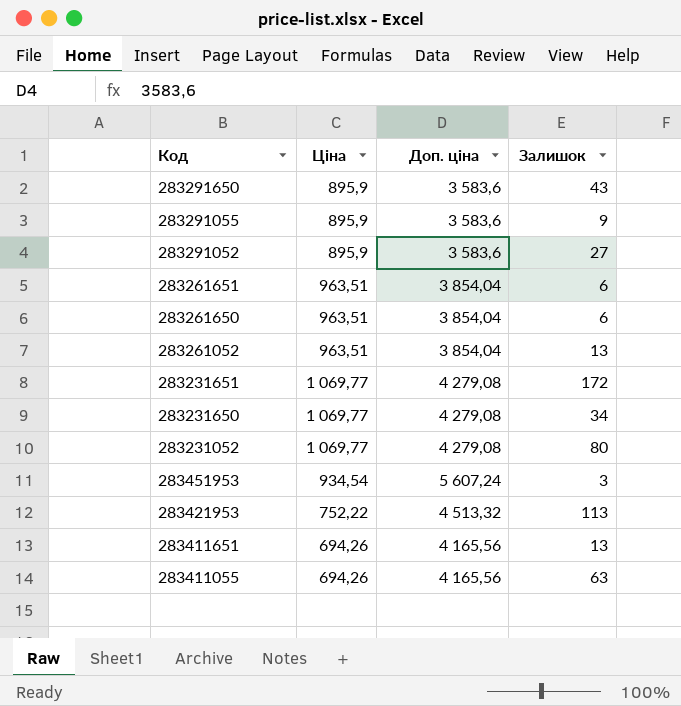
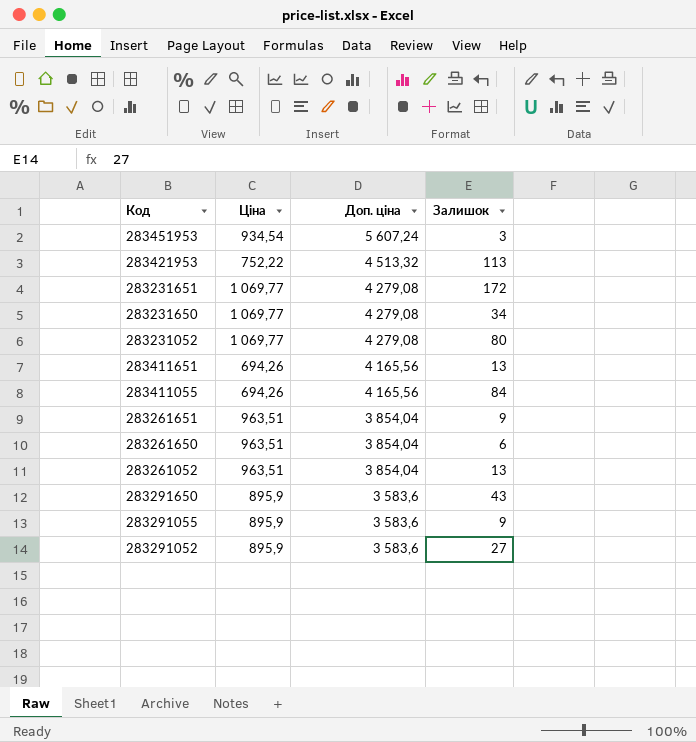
row order: none -> Доп. ціна descending
283411055 | Залишок: 63 -> 84
283261651 | Залишок: 6 -> 9

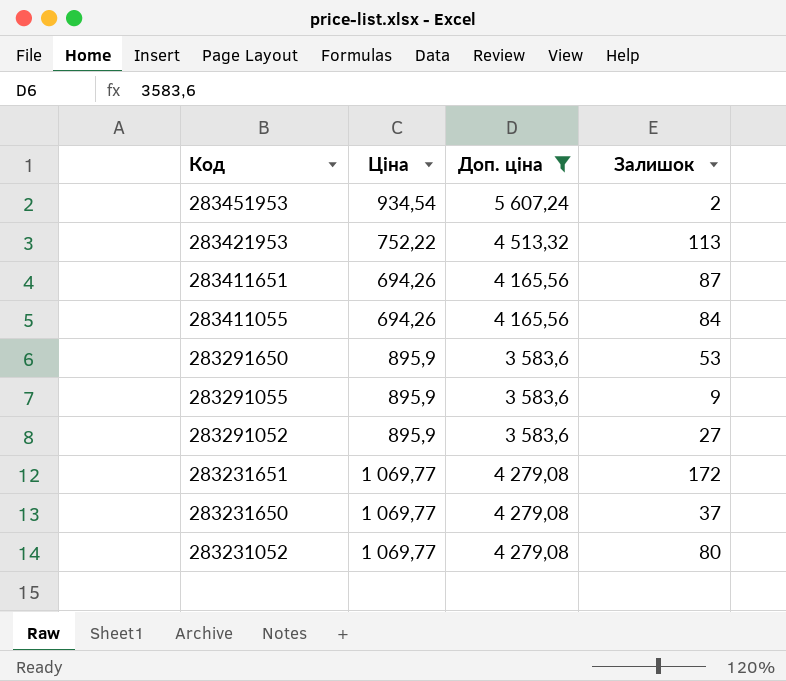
filter: none -> Доп. ціна != 3 854,04
row order: Доп. ціна descending -> Код descending
283451953 | Залишок: 3 -> 2
283411651 | Залишок: 13 -> 87
283291650 | Залишок: 43 -> 53
283231650 | Залишок: 34 -> 37

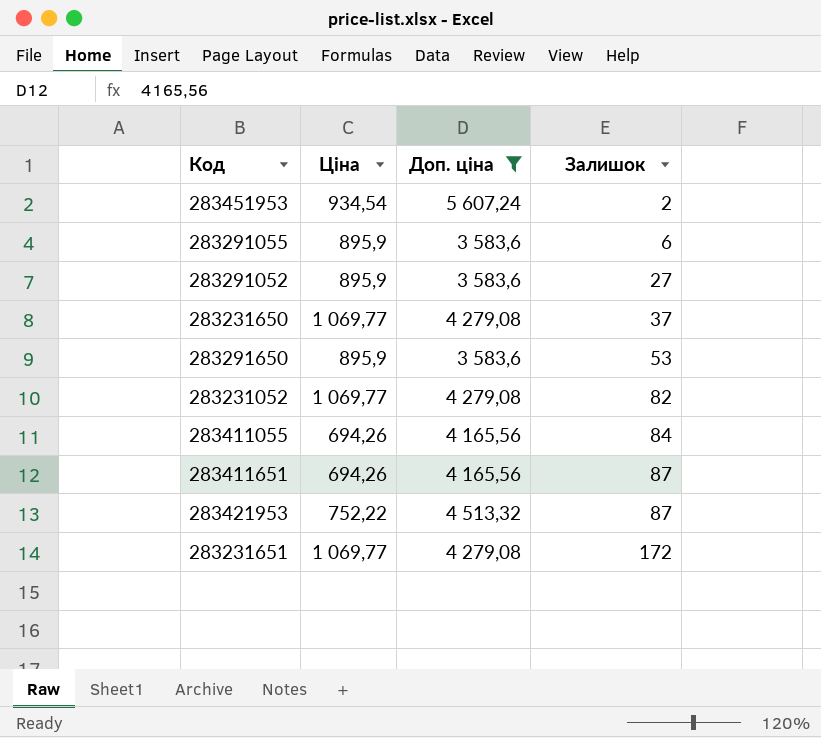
row order: Код descending -> Залишок ascending
283291055 | Залишок: 9 -> 6
283231052 | Залишок: 80 -> 82
283421953 | Залишок: 113 -> 87

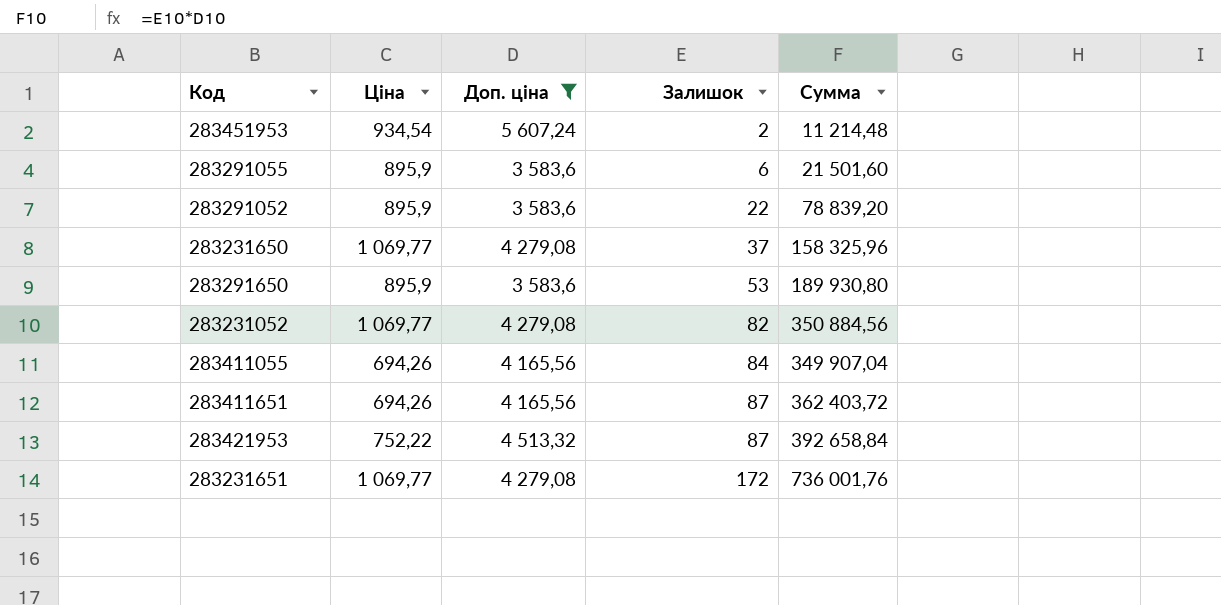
column Сумма | formula: none -> [Доп. ціна] * [Залишок]
283291052 | Залишок: 27 -> 22

